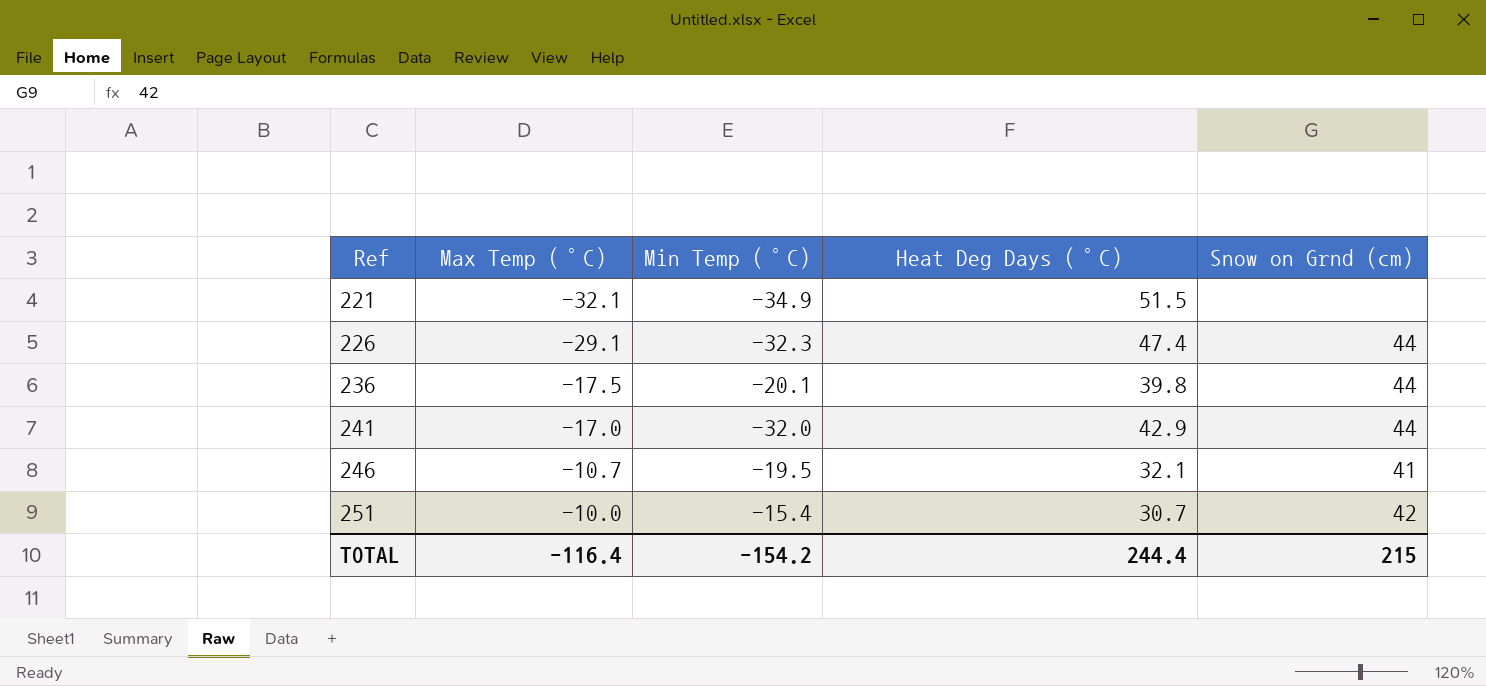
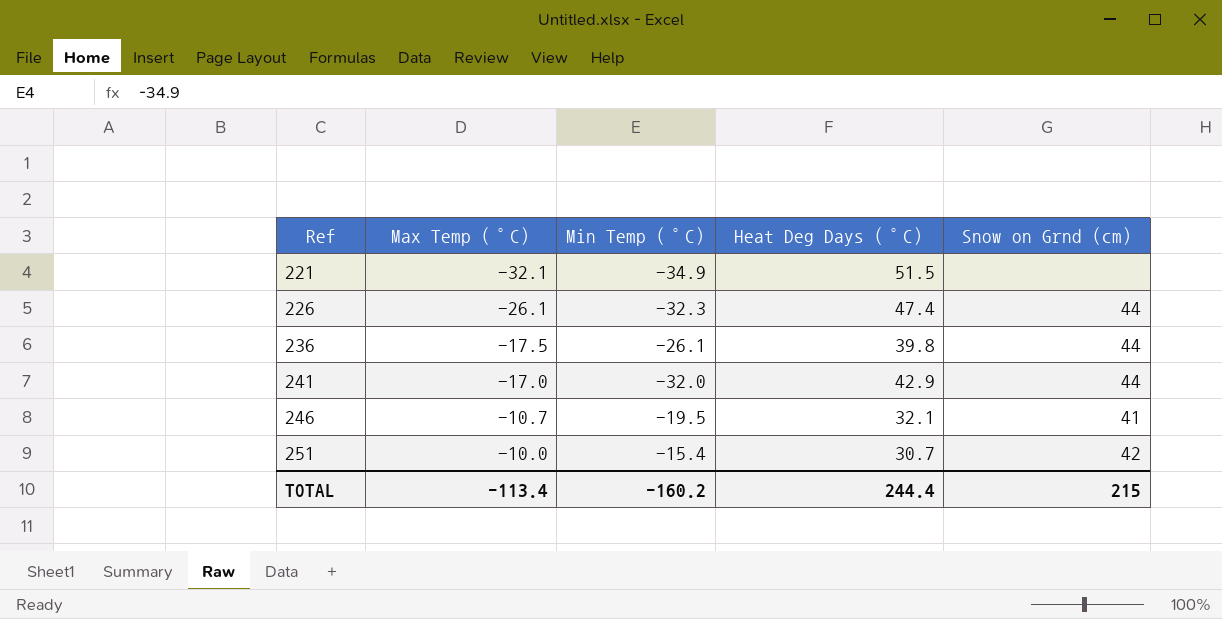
226 | Max Temp (°C): -29.1 -> -26.1
236 | Min Temp (°C): -20.1 -> -26.1
TOTAL | Max Temp (°C): -116.4 -> -113.4
TOTAL | Min Temp (°C): -154.2 -> -160.2

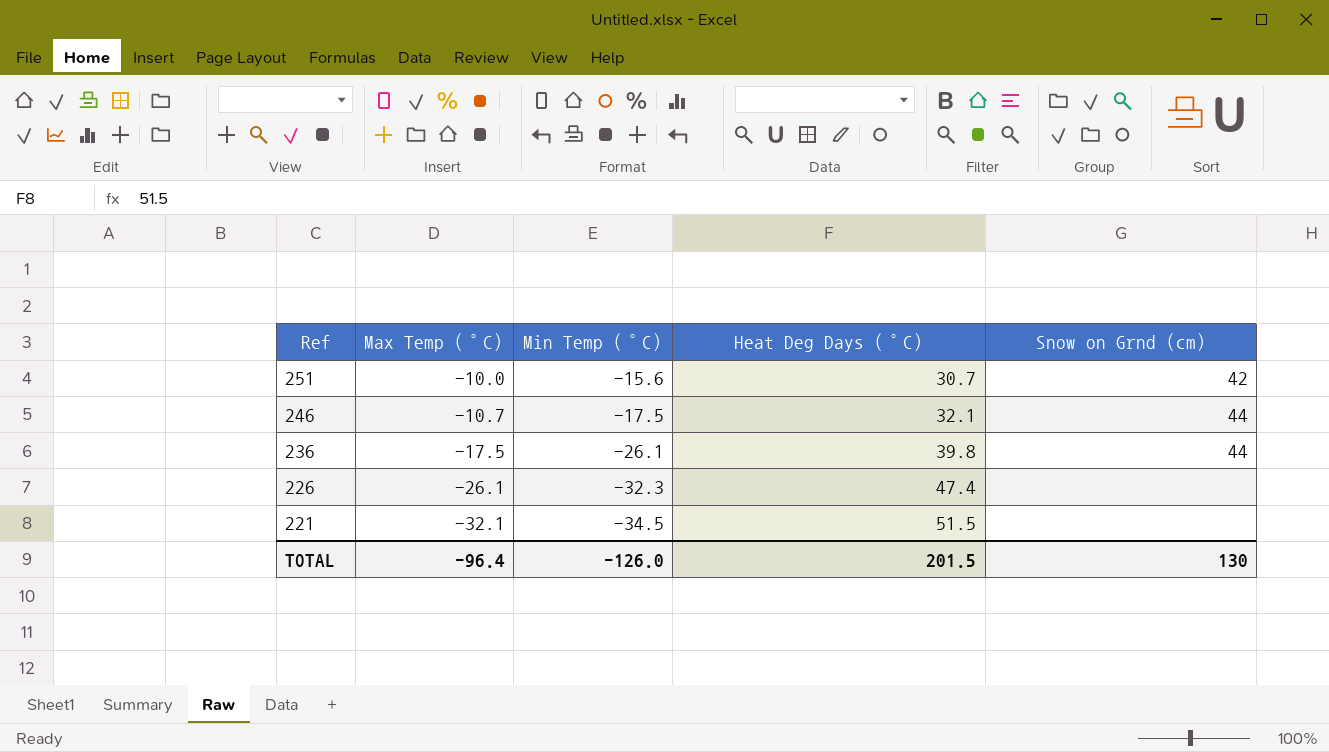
row order: Ref ascending -> Ref descending
row 241: -17.0 | -32.0 | 42.9 | 44 -> none
251 | Min Temp (°C): -15.4 -> -15.6
246 | Min Temp (°C): -19.5 -> -17.5
246 | Snow on Grnd (cm): 41 -> 44
226 | Snow on Grnd (cm): 44 -> none
221 | Min Temp (°C): -34.9 -> -34.5
TOTAL | Max Temp (°C): -113.4 -> -96.4
TOTAL | Min Temp (°C): -160.2 -> -126.0
TOTAL | Heat Deg Days (°C): 244.4 -> 201.5
TOTAL | Snow on Grnd (cm): 215 -> 130

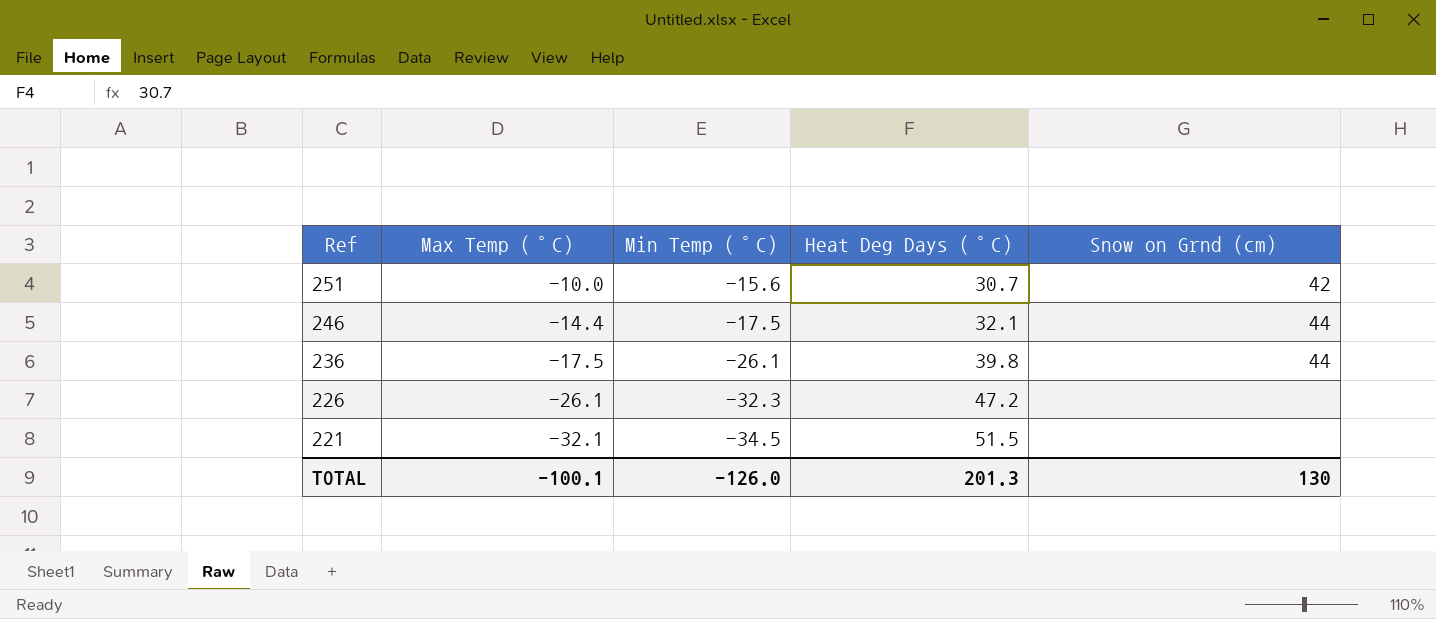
246 | Max Temp (°C): -10.7 -> -14.4
226 | Heat Deg Days (°C): 47.4 -> 47.2
TOTAL | Max Temp (°C): -96.4 -> -100.1
TOTAL | Heat Deg Days (°C): 201.5 -> 201.3

